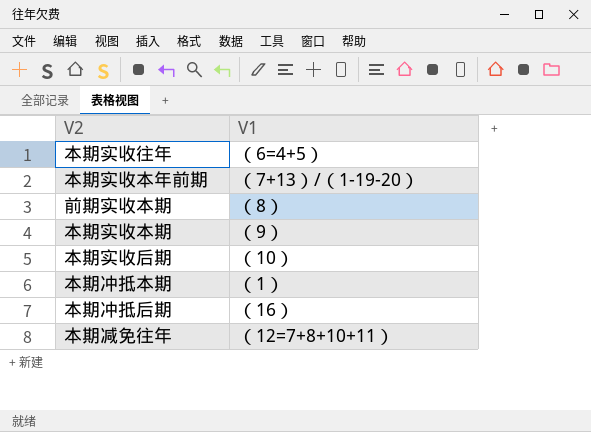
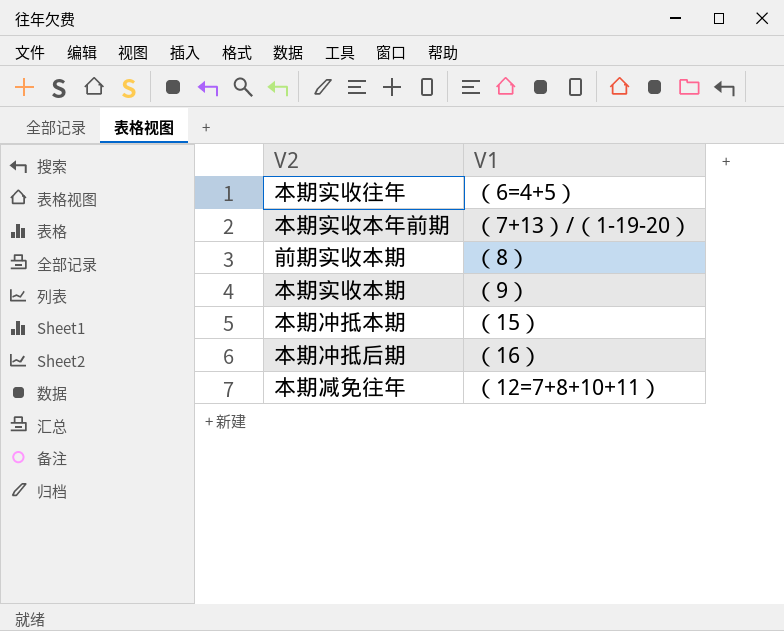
row 本期实收后期: （10） -> none
本期冲抵本期 | V1: （1） -> （15）

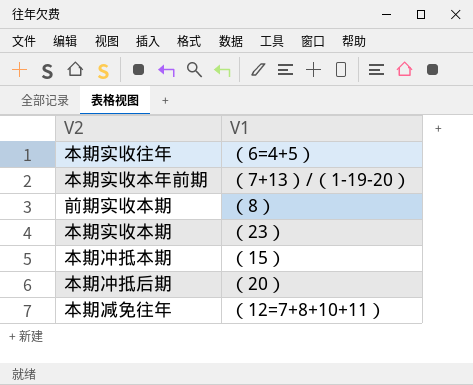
本期实收本期 | V1: （9） -> （23）
本期冲抵后期 | V1: （16） -> （20）

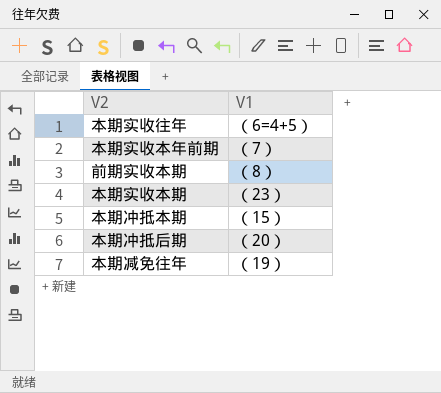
本期实收本年前期 | V1: （7+13）/（1-19-20） -> （7）
本期减免往年 | V1: （12=7+8+10+11） -> （19）

